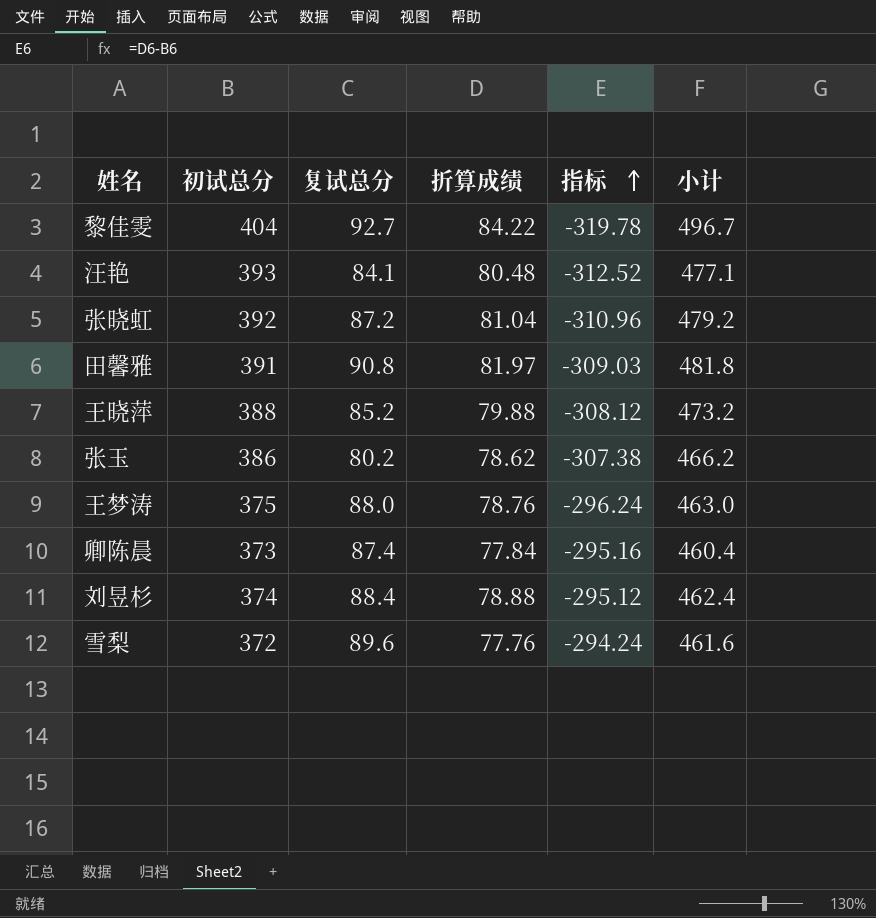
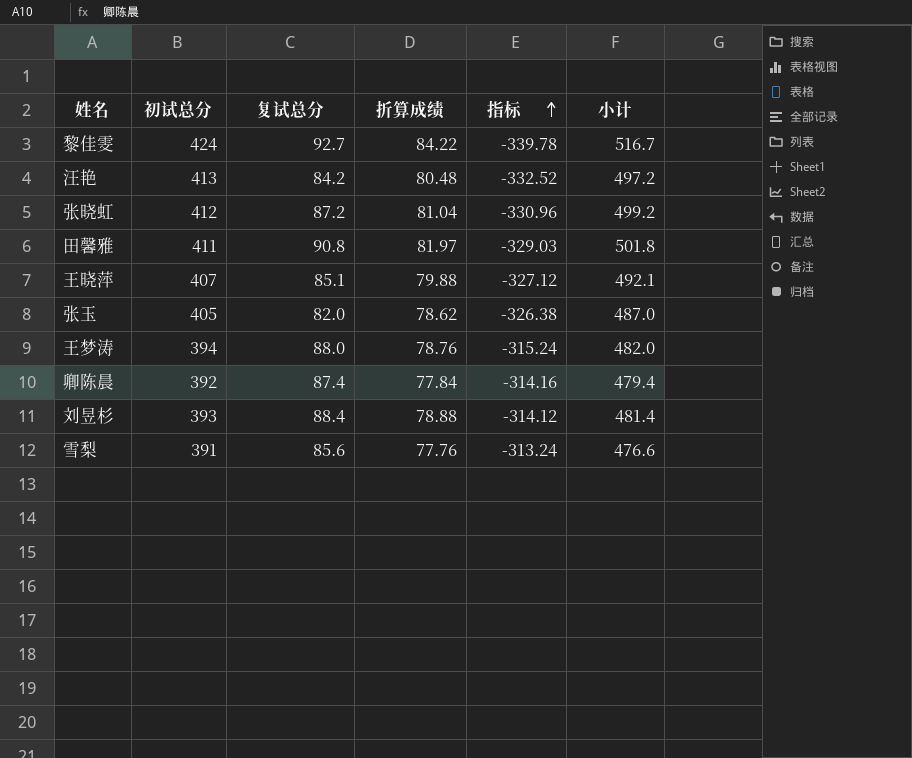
黎佳雯 | 初试总分: 404 -> 424
黎佳雯 | 指标: -319.78 -> -339.78
黎佳雯 | 小计: 496.7 -> 516.7
汪艳 | 初试总分: 393 -> 413
汪艳 | 复试总分: 84.1 -> 84.2
汪艳 | 指标: -312.52 -> -332.52
汪艳 | 小计: 477.1 -> 497.2
张晓虹 | 初试总分: 392 -> 412
张晓虹 | 指标: -310.96 -> -330.96
张晓虹 | 小计: 479.2 -> 499.2
田馨雅 | 初试总分: 391 -> 411
田馨雅 | 指标: -309.03 -> -329.03
田馨雅 | 小计: 481.8 -> 501.8
王晓萍 | 初试总分: 388 -> 407
王晓萍 | 复试总分: 85.2 -> 85.1
王晓萍 | 指标: -308.12 -> -327.12
王晓萍 | 小计: 473.2 -> 492.1
张玉 | 初试总分: 386 -> 405
张玉 | 复试总分: 80.2 -> 82.0
张玉 | 指标: -307.38 -> -326.38
张玉 | 小计: 466.2 -> 487.0
王梦涛 | 初试总分: 375 -> 394
王梦涛 | 指标: -296.24 -> -315.24
王梦涛 | 小计: 463.0 -> 482.0
卿陈晨 | 初试总分: 373 -> 392
卿陈晨 | 指标: -295.16 -> -314.16
卿陈晨 | 小计: 460.4 -> 479.4
刘昱杉 | 初试总分: 374 -> 393
刘昱杉 | 指标: -295.12 -> -314.12
刘昱杉 | 小计: 462.4 -> 481.4
雪梨 | 初试总分: 372 -> 391
雪梨 | 复试总分: 89.6 -> 85.6
雪梨 | 指标: -294.24 -> -313.24
雪梨 | 小计: 461.6 -> 476.6

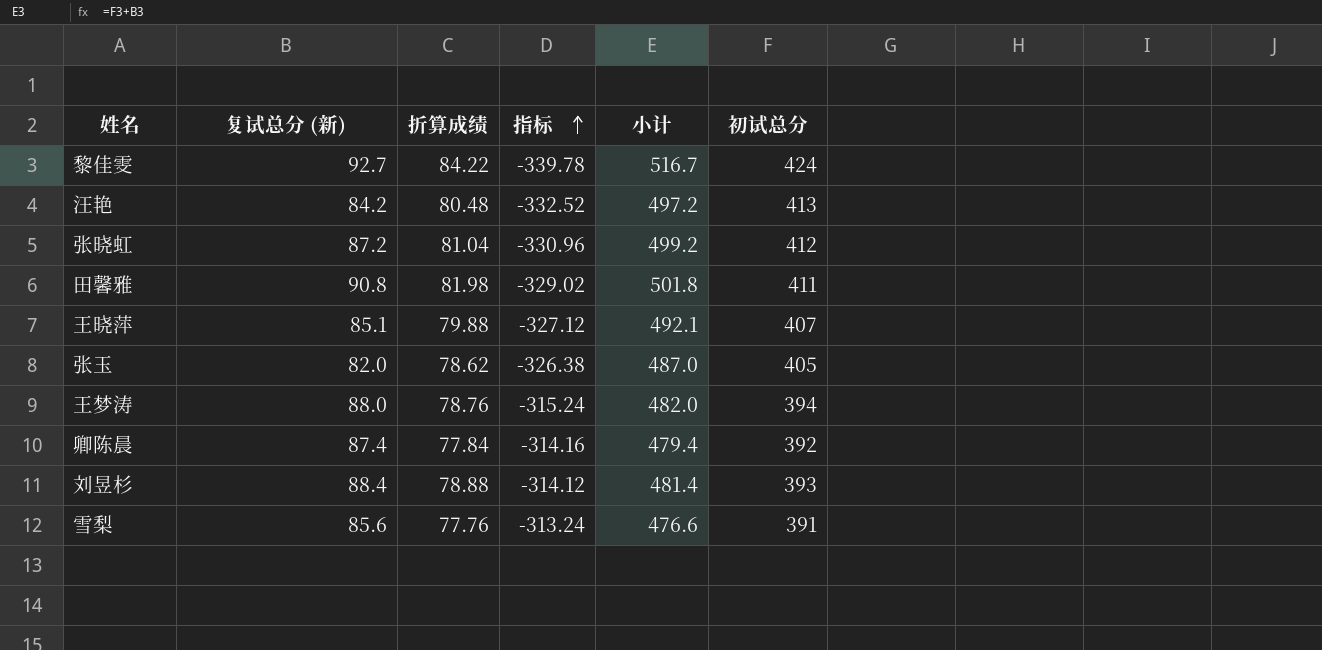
column name: 复试总分 -> 复试总分 (新)
column 初试总分 | position: 2 -> 6
田馨雅 | 折算成绩: 81.97 -> 81.98
田馨雅 | 指标: -329.03 -> -329.02

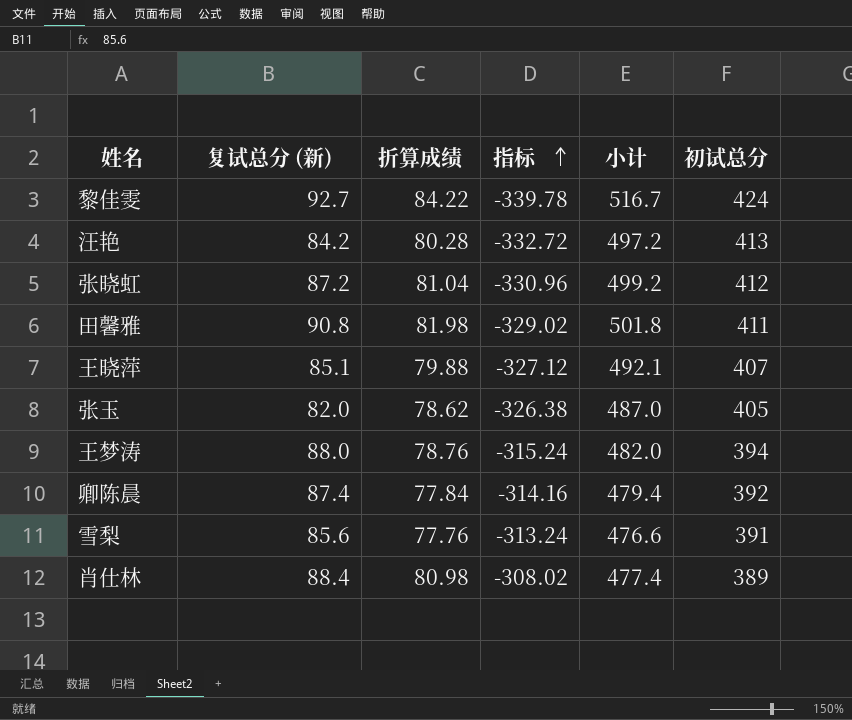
row 刘昱杉: 88.4 | 78.88 | -314.12 | 481.4 | 393 -> none
汪艳 | 折算成绩: 80.48 -> 80.28
汪艳 | 指标: -332.52 -> -332.72
row 肖仕林: none -> 88.4 | 80.98 | -308.02 | 477.4 | 389

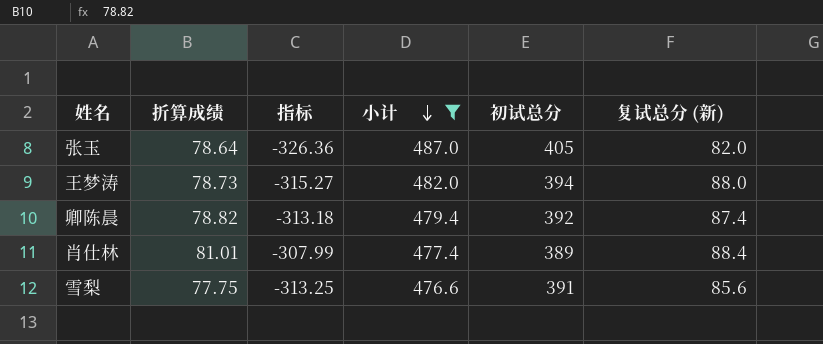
filter: none -> 小计 <= 487.0
row order: 指标 ascending -> 小计 descending
column 复试总分 (新) | position: 2 -> 6
张玉 | 折算成绩: 78.62 -> 78.64
张玉 | 指标: -326.38 -> -326.36
王梦涛 | 折算成绩: 78.76 -> 78.73
王梦涛 | 指标: -315.24 -> -315.27
卿陈晨 | 折算成绩: 77.84 -> 78.82
卿陈晨 | 指标: -314.16 -> -313.18
肖仕林 | 折算成绩: 80.98 -> 81.01
肖仕林 | 指标: -308.02 -> -307.99
雪梨 | 折算成绩: 77.76 -> 77.75
雪梨 | 指标: -313.24 -> -313.25

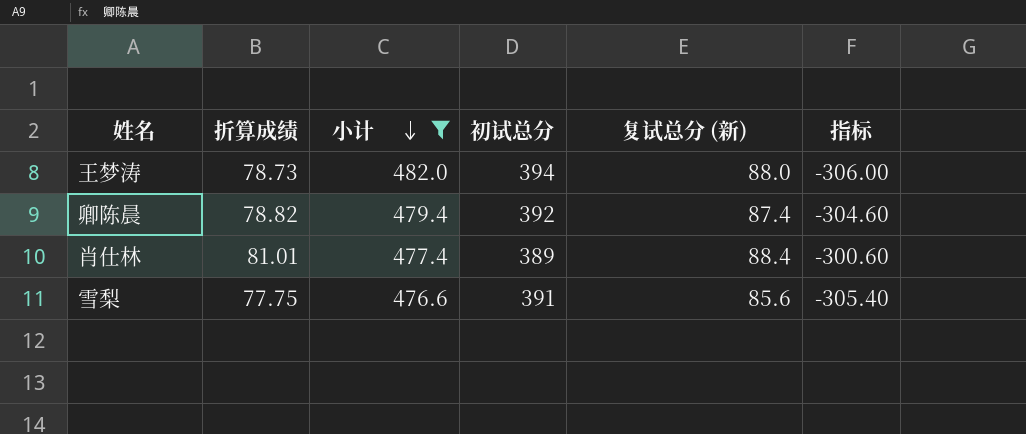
column 指标 | formula: [折算成绩] - [初试总分] -> [复试总分 (新)] - [初试总分]
column 指标 | position: 3 -> 6
row 张玉: 78.64 | -326.36 | 487.0 | 405 | 82.0 -> none

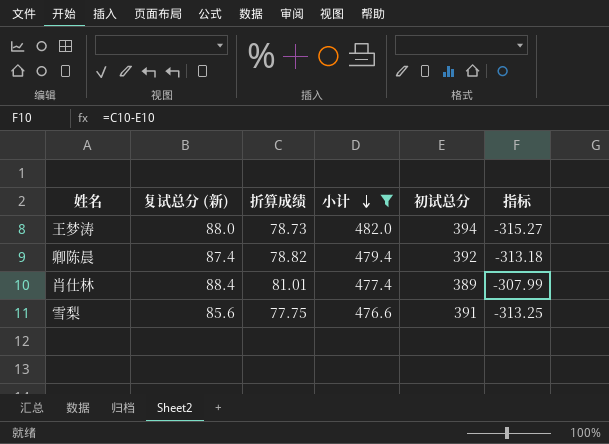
column 复试总分 (新) | position: 5 -> 2
column 指标 | formula: [复试总分 (新)] - [初试总分] -> [折算成绩] - [初试总分]

